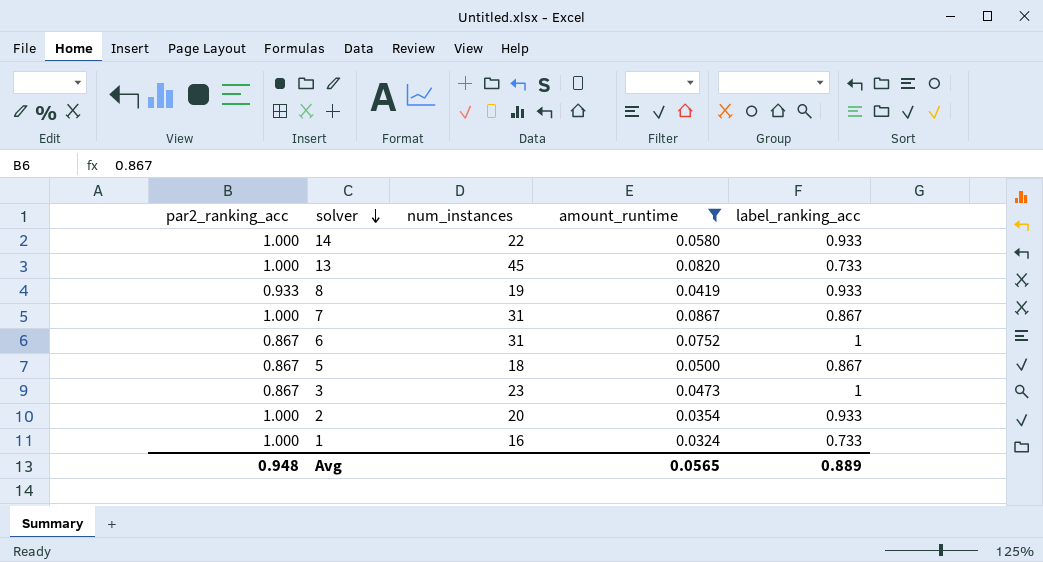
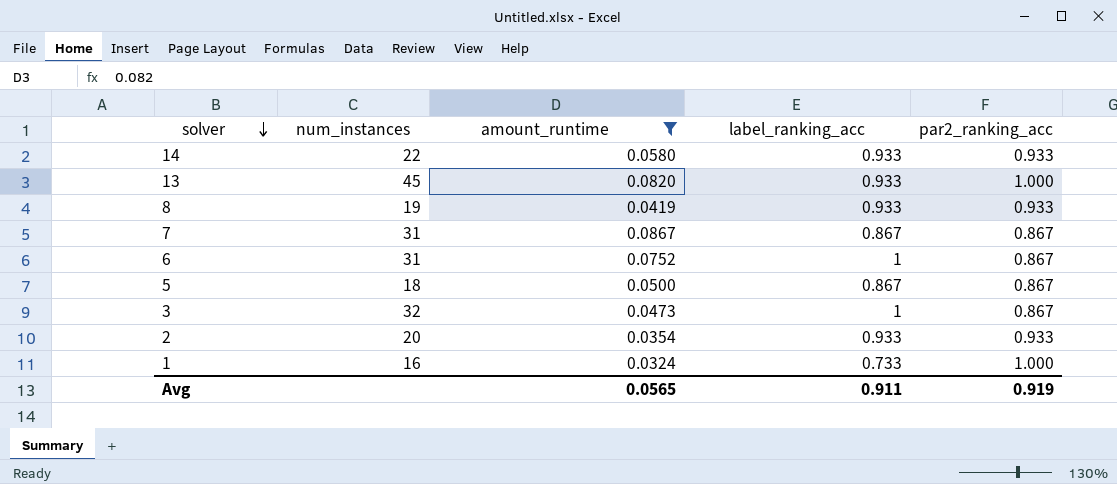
column par2_ranking_acc | position: 1 -> 5
14 | par2_ranking_acc: 1.000 -> 0.933
13 | label_ranking_acc: 0.733 -> 0.933
7 | par2_ranking_acc: 1.000 -> 0.867
3 | num_instances: 23 -> 32
2 | par2_ranking_acc: 1.000 -> 0.933
Avg | label_ranking_acc: 0.889 -> 0.911
Avg | par2_ranking_acc: 0.948 -> 0.919

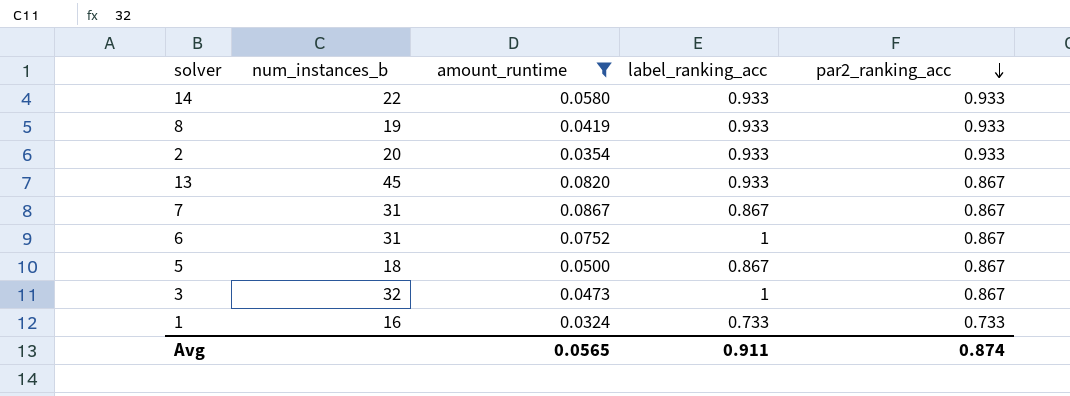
row order: solver descending -> par2_ranking_acc descending
column name: num_instances -> num_instances_b
13 | par2_ranking_acc: 1.000 -> 0.867
1 | par2_ranking_acc: 1.000 -> 0.733
Avg | par2_ranking_acc: 0.919 -> 0.874

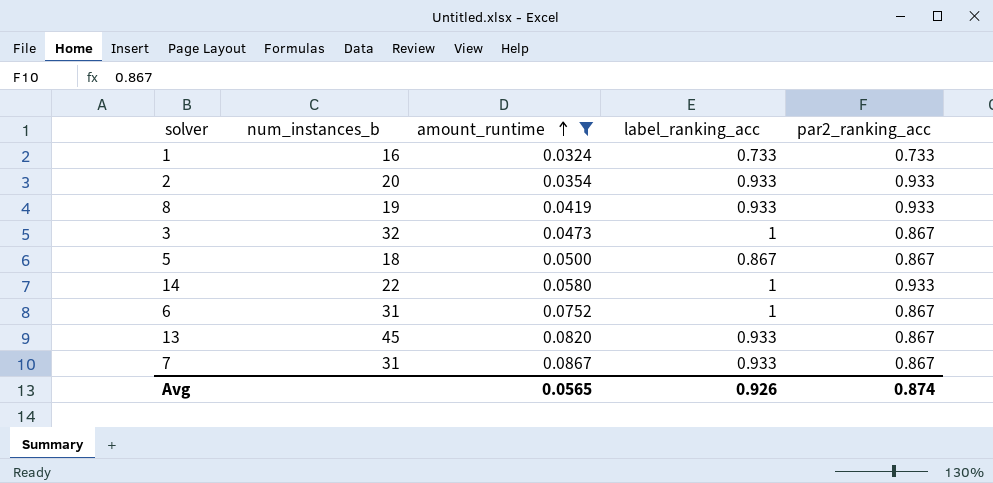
row order: par2_ranking_acc descending -> amount_runtime ascending
14 | label_ranking_acc: 0.933 -> 1
7 | label_ranking_acc: 0.867 -> 0.933
Avg | label_ranking_acc: 0.911 -> 0.926

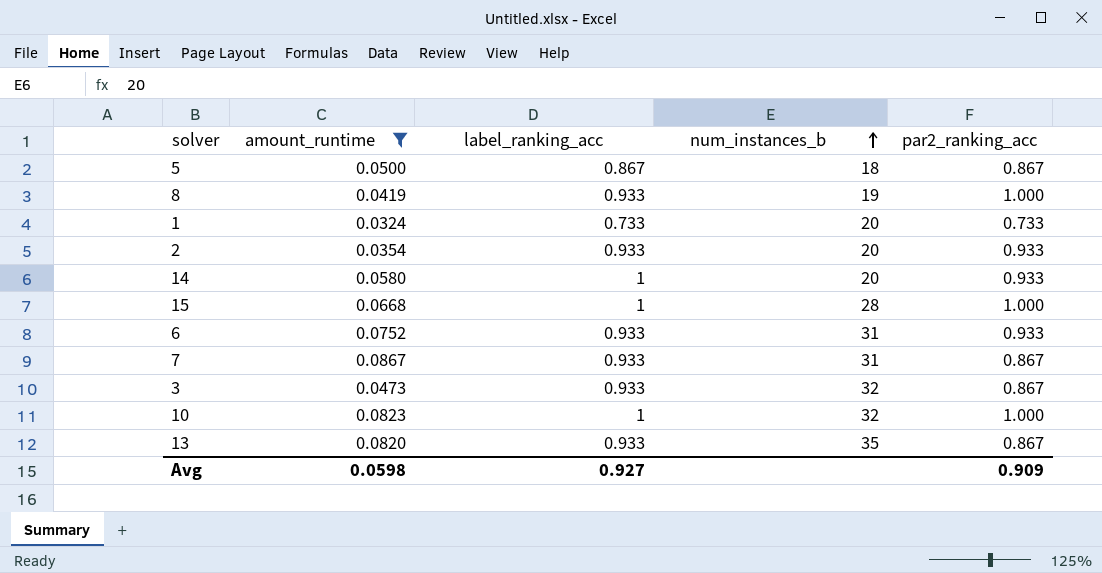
row order: amount_runtime ascending -> num_instances_b ascending
column num_instances_b | position: 2 -> 4
8 | par2_ranking_acc: 0.933 -> 1.000
1 | num_instances_b: 16 -> 20
14 | num_instances_b: 22 -> 20
row 15: none -> 0.0668 | 1 | 28 | 1.000
6 | label_ranking_acc: 1 -> 0.933
6 | par2_ranking_acc: 0.867 -> 0.933
3 | label_ranking_acc: 1 -> 0.933
row 10: none -> 0.0823 | 1 | 32 | 1.000
13 | num_instances_b: 45 -> 35
Avg | amount_runtime: 0.0565 -> 0.0598
Avg | label_ranking_acc: 0.926 -> 0.927
Avg | par2_ranking_acc: 0.874 -> 0.909

